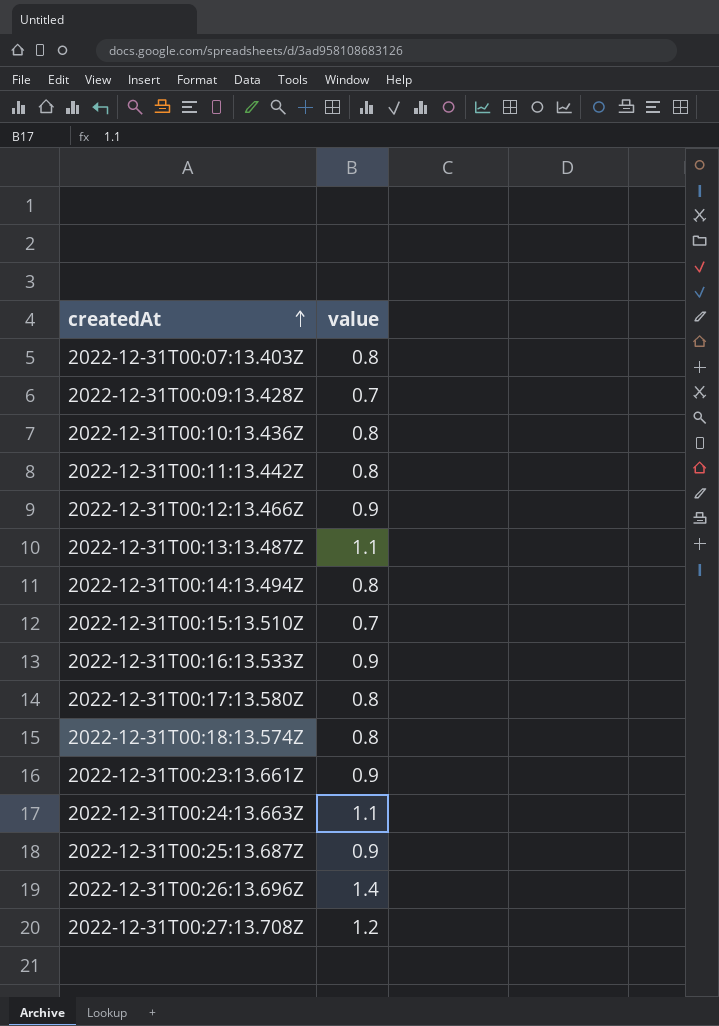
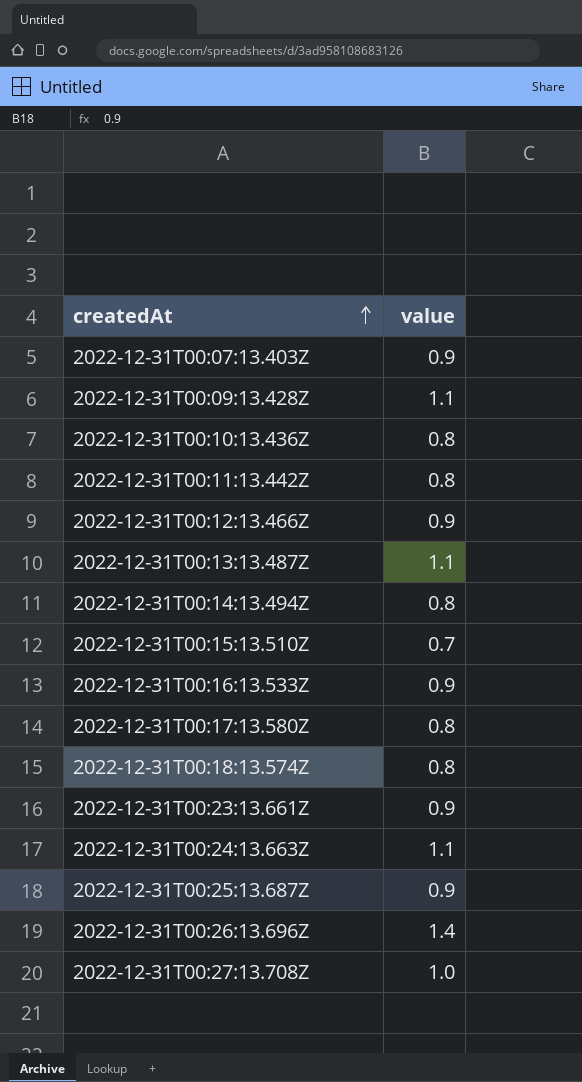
2022-12-31T00:07:13.403Z | value: 0.8 -> 0.9
2022-12-31T00:09:13.428Z | value: 0.7 -> 1.1
2022-12-31T00:27:13.708Z | value: 1.2 -> 1.0

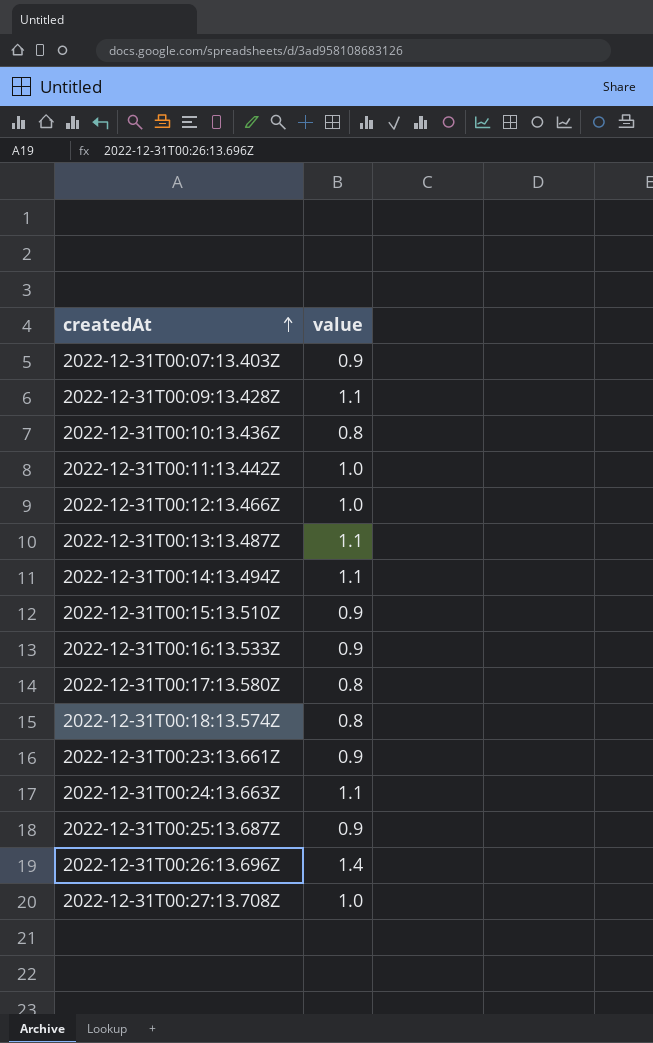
2022-12-31T00:11:13.442Z | value: 0.8 -> 1.0
2022-12-31T00:12:13.466Z | value: 0.9 -> 1.0
2022-12-31T00:14:13.494Z | value: 0.8 -> 1.1
2022-12-31T00:15:13.510Z | value: 0.7 -> 0.9

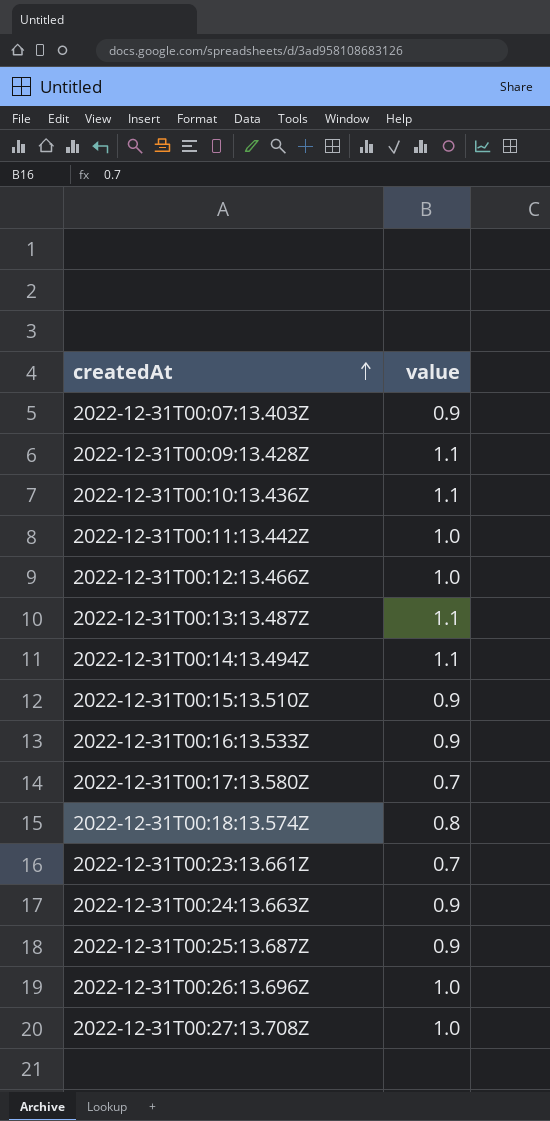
2022-12-31T00:10:13.436Z | value: 0.8 -> 1.1
2022-12-31T00:17:13.580Z | value: 0.8 -> 0.7
2022-12-31T00:23:13.661Z | value: 0.9 -> 0.7
2022-12-31T00:24:13.663Z | value: 1.1 -> 0.9
2022-12-31T00:26:13.696Z | value: 1.4 -> 1.0

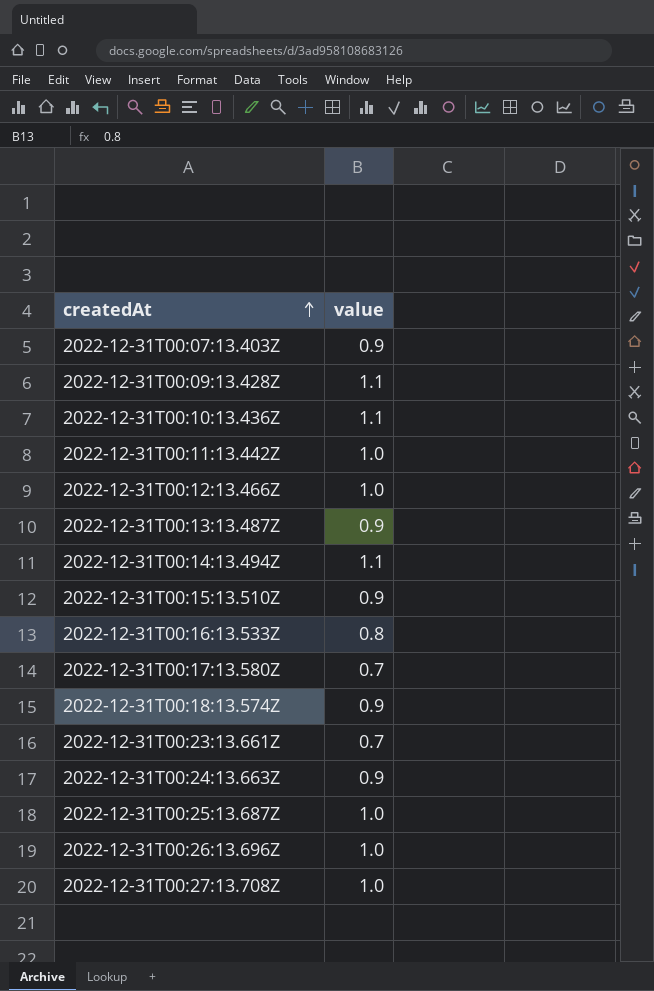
2022-12-31T00:13:13.487Z | value: 1.1 -> 0.9
2022-12-31T00:16:13.533Z | value: 0.9 -> 0.8
2022-12-31T00:18:13.574Z | value: 0.8 -> 0.9
2022-12-31T00:25:13.687Z | value: 0.9 -> 1.0

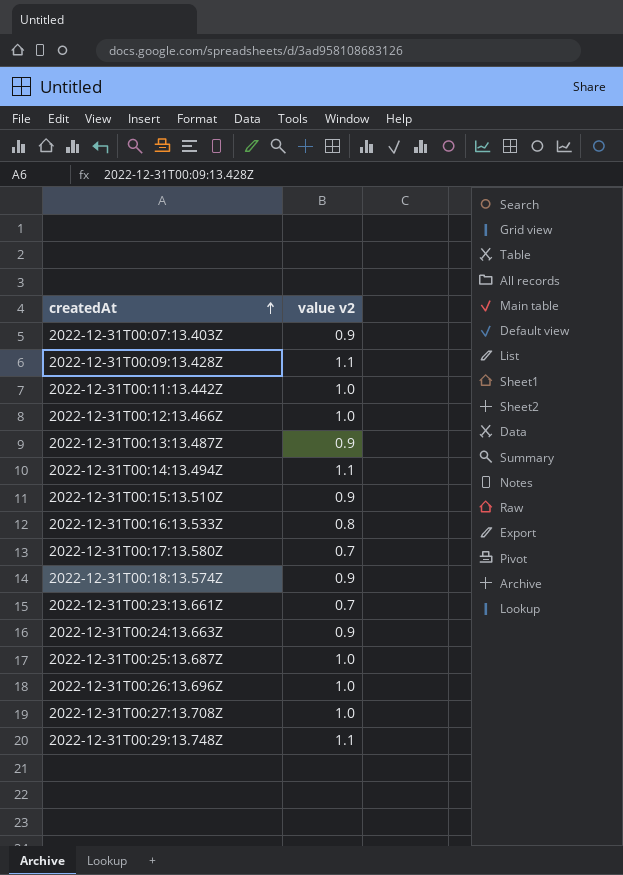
column name: value -> value v2
row 2022-12-31T00:10:13.436Z: 1.1 -> none
row 2022-12-31T00:29:13.748Z: none -> 1.1

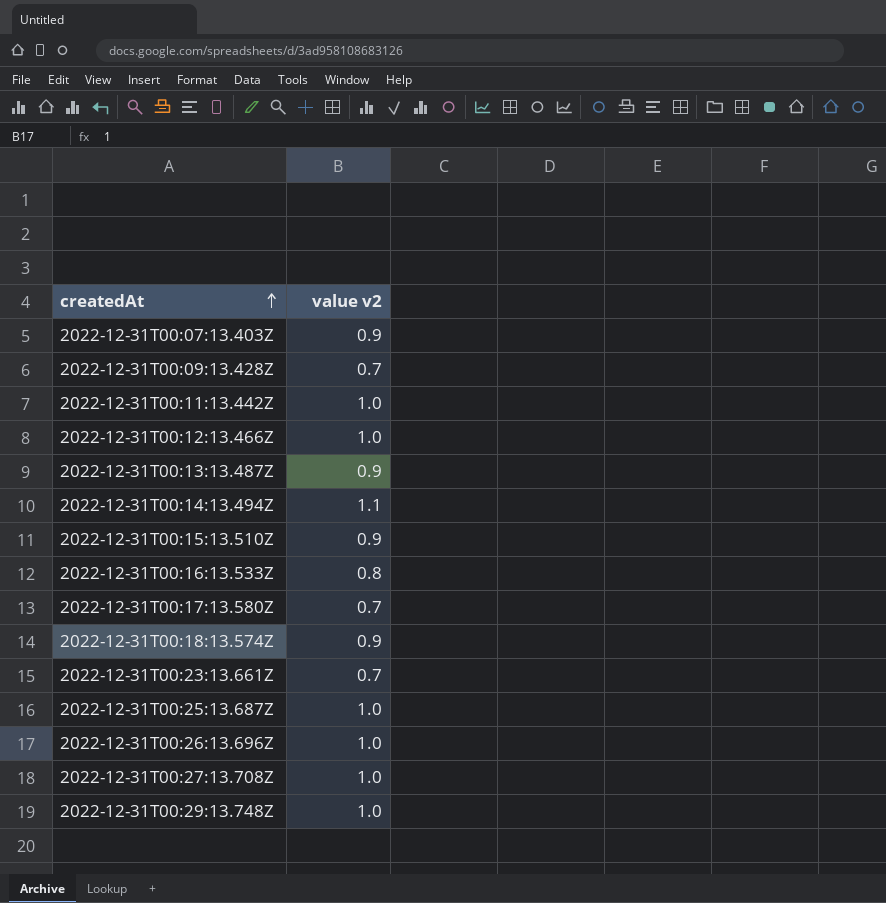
row 2022-12-31T00:24:13.663Z: 0.9 -> none
2022-12-31T00:09:13.428Z | value v2: 1.1 -> 0.7
2022-12-31T00:29:13.748Z | value v2: 1.1 -> 1.0

